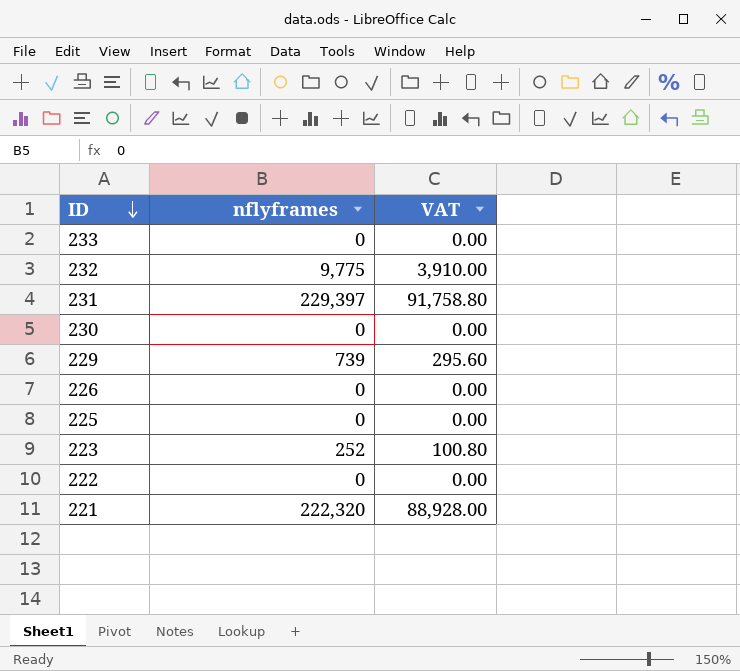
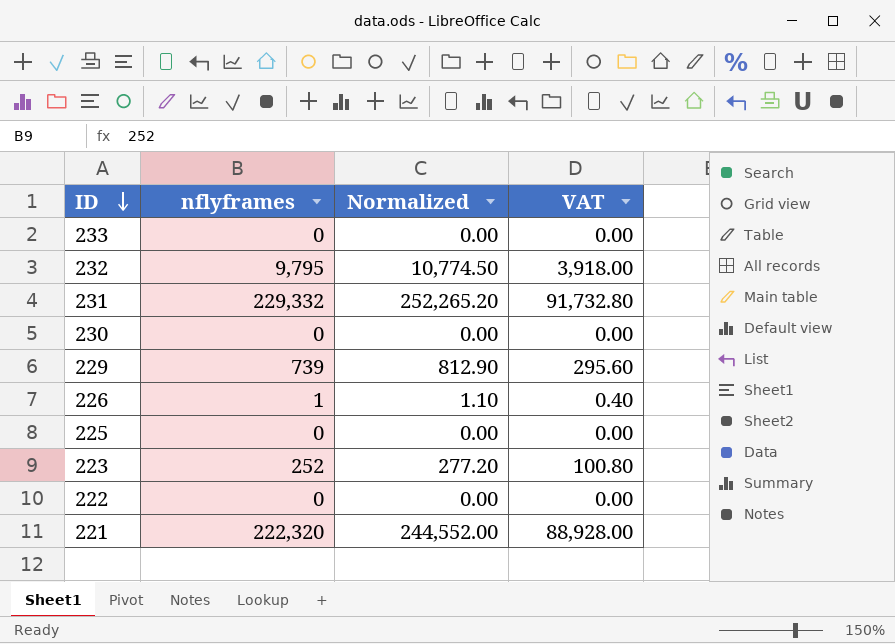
column Normalized | formula: none -> [nflyframes] * 1.1
232 | nflyframes: 9,775 -> 9,795
232 | VAT: 3,910.00 -> 3,918.00
231 | nflyframes: 229,397 -> 229,332
231 | VAT: 91,758.80 -> 91,732.80
226 | nflyframes: 0 -> 1
226 | VAT: 0.00 -> 0.40

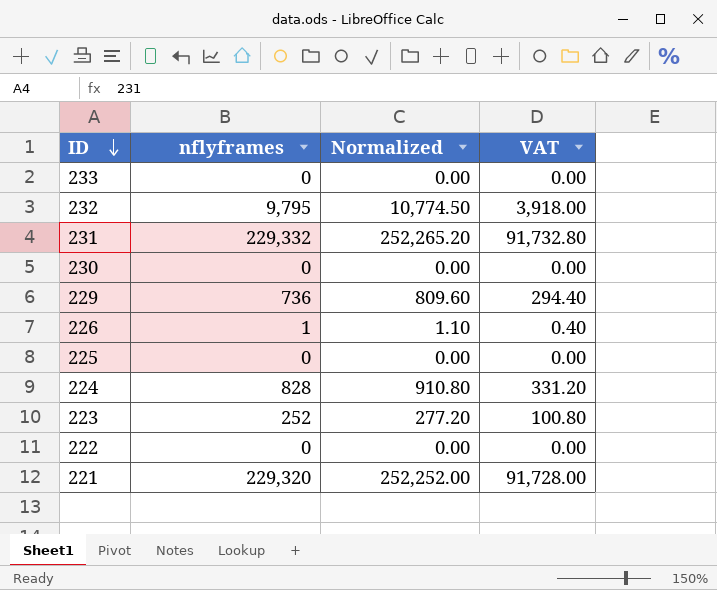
229 | nflyframes: 739 -> 736
229 | Normalized: 812.90 -> 809.60
229 | VAT: 295.60 -> 294.40
row 224: none -> 828 | 910.80 | 331.20
221 | nflyframes: 222,320 -> 229,320
221 | Normalized: 244,552.00 -> 252,252.00
221 | VAT: 88,928.00 -> 91,728.00

